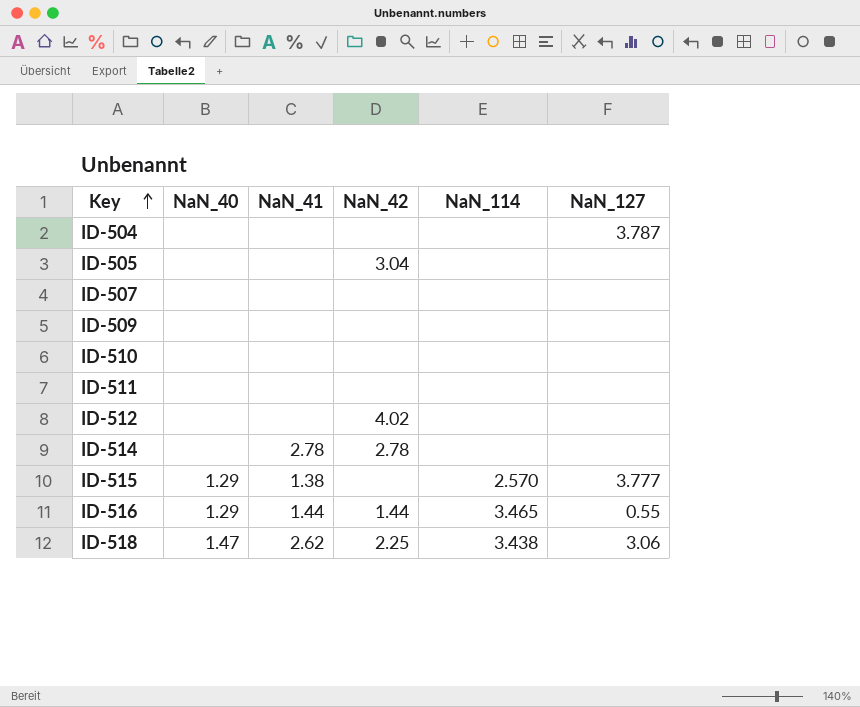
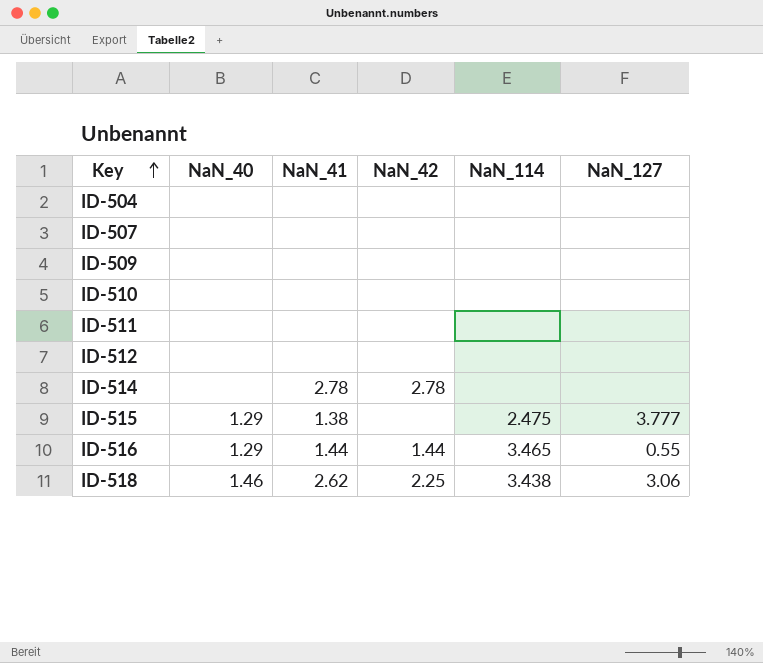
row ID-505: none | none | 3.04 | none | none -> none
ID-504 | NaN_127: 3.787 -> none
ID-512 | NaN_42: 4.02 -> none
ID-515 | NaN_114: 2.570 -> 2.475
ID-518 | NaN_40: 1.47 -> 1.46

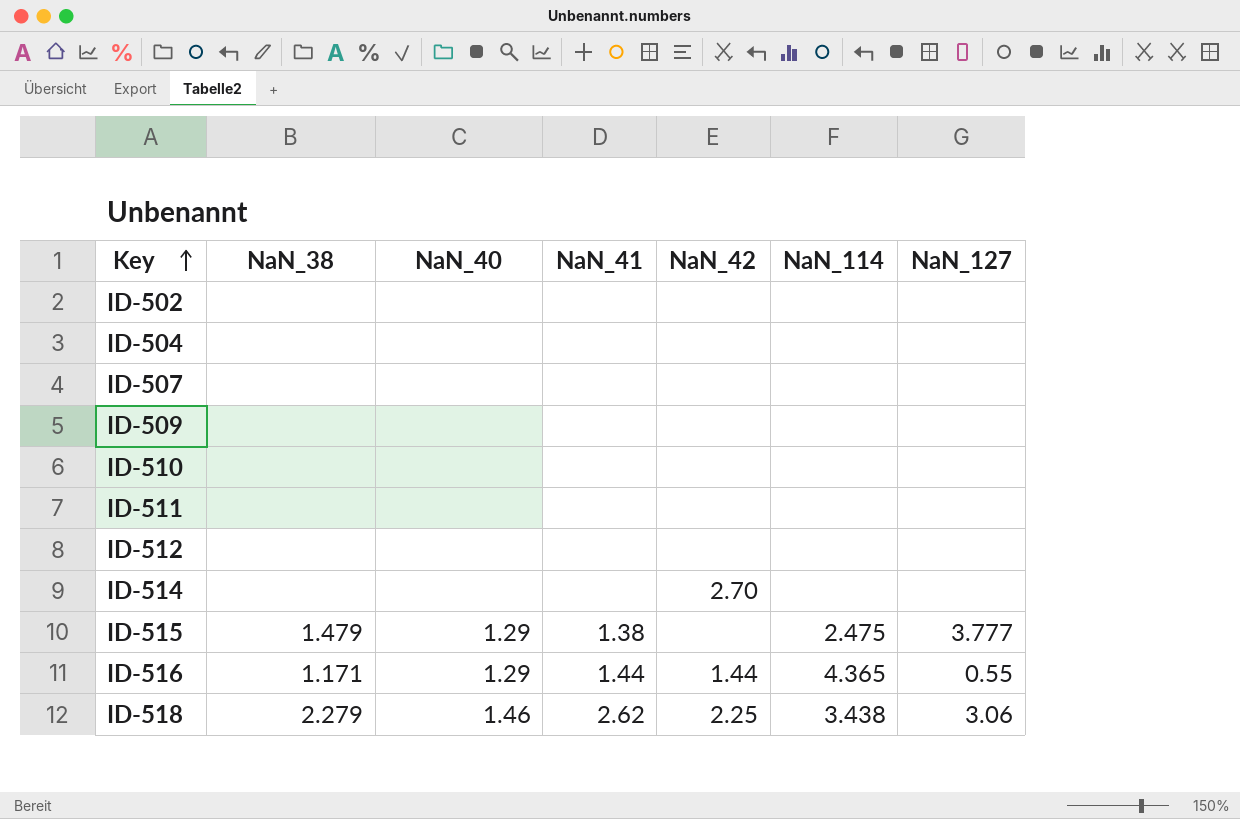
column NaN_38 | position: none -> 2
row ID-502: none -> none | none | none | none | none | none
ID-514 | NaN_41: 2.78 -> none
ID-514 | NaN_42: 2.78 -> 2.70
ID-516 | NaN_114: 3.465 -> 4.365

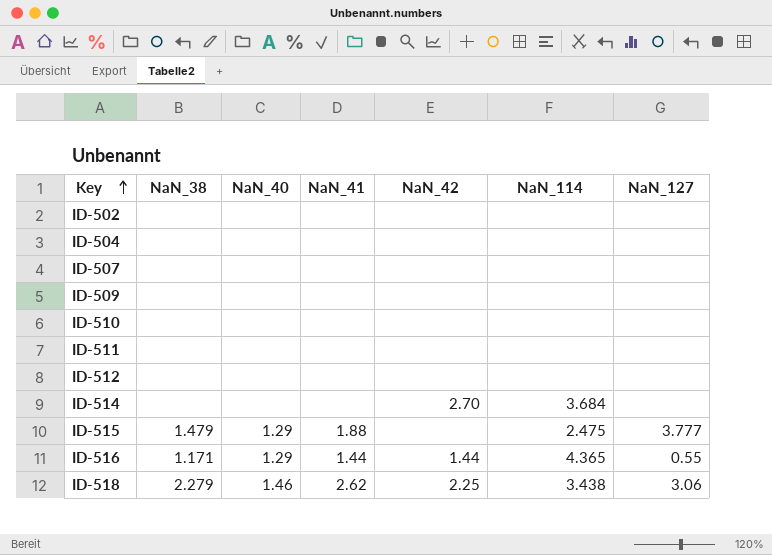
ID-514 | NaN_114: none -> 3.684
ID-515 | NaN_41: 1.38 -> 1.88

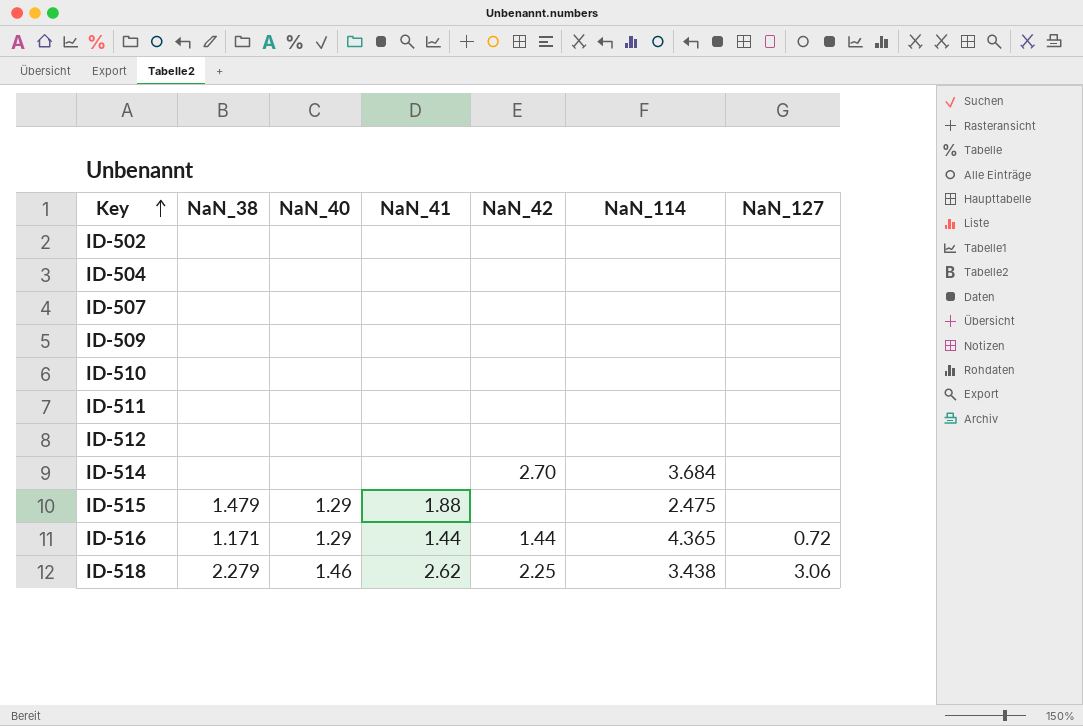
ID-515 | NaN_127: 3.777 -> none
ID-516 | NaN_127: 0.55 -> 0.72

